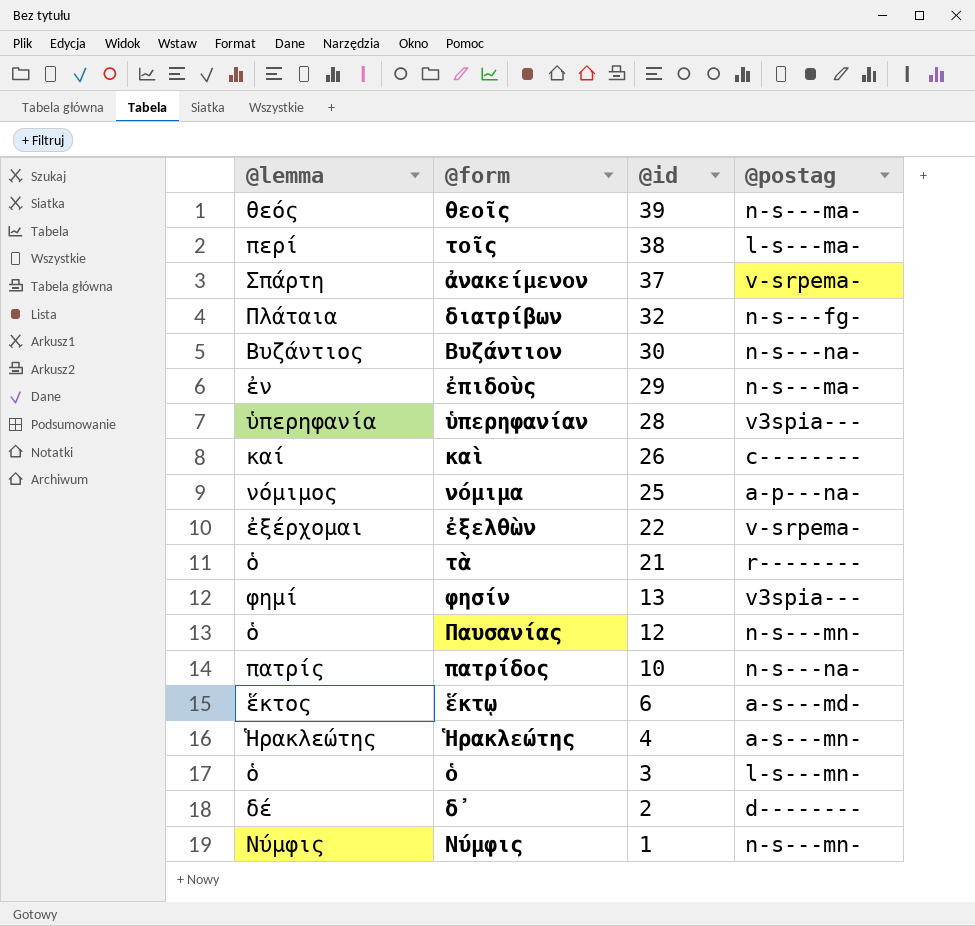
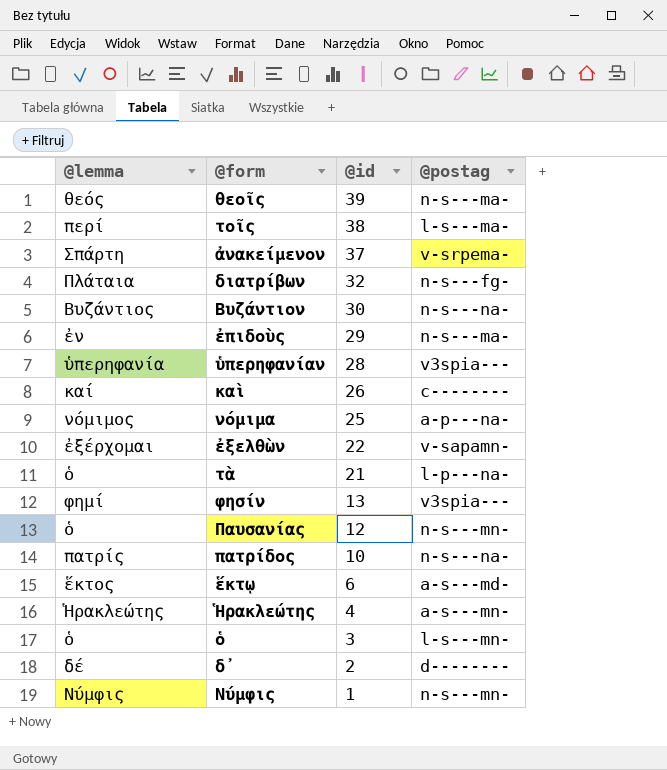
ἐξελθὼν | @postag: v-srpema- -> v-sapamn-
τὰ | @postag: r-------- -> l-p---na-

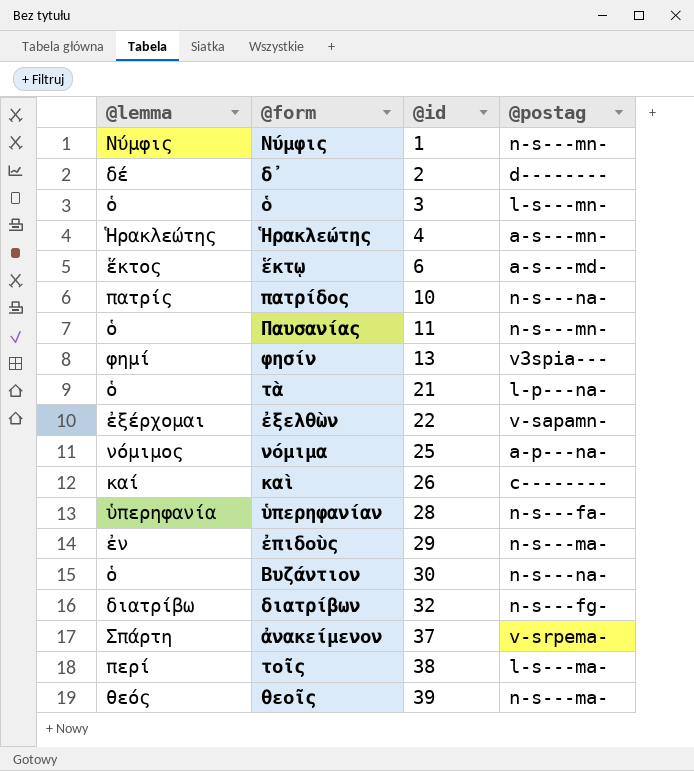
row order: @id descending -> @id ascending
Παυσανίας | @id: 12 -> 11
ὑπερηφανίαν | @postag: v3spia--- -> n-s---fa-
Βυζάντιον | @lemma: Βυζάντιος -> ὁ
διατρίβων | @lemma: Πλάταια -> διατρίβω

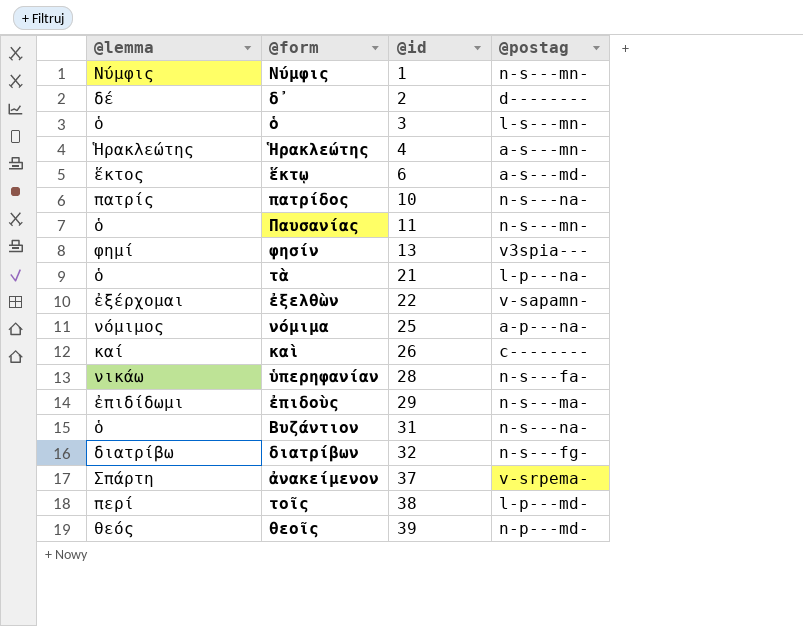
ὑπερηφανίαν | @lemma: ὑπερηφανία -> νικάω
ἐπιδοὺς | @lemma: ἐν -> ἐπιδίδωμι
Βυζάντιον | @id: 30 -> 31
τοῖς | @postag: l-s---ma- -> l-p---md-
θεοῖς | @postag: n-s---ma- -> n-p---md-

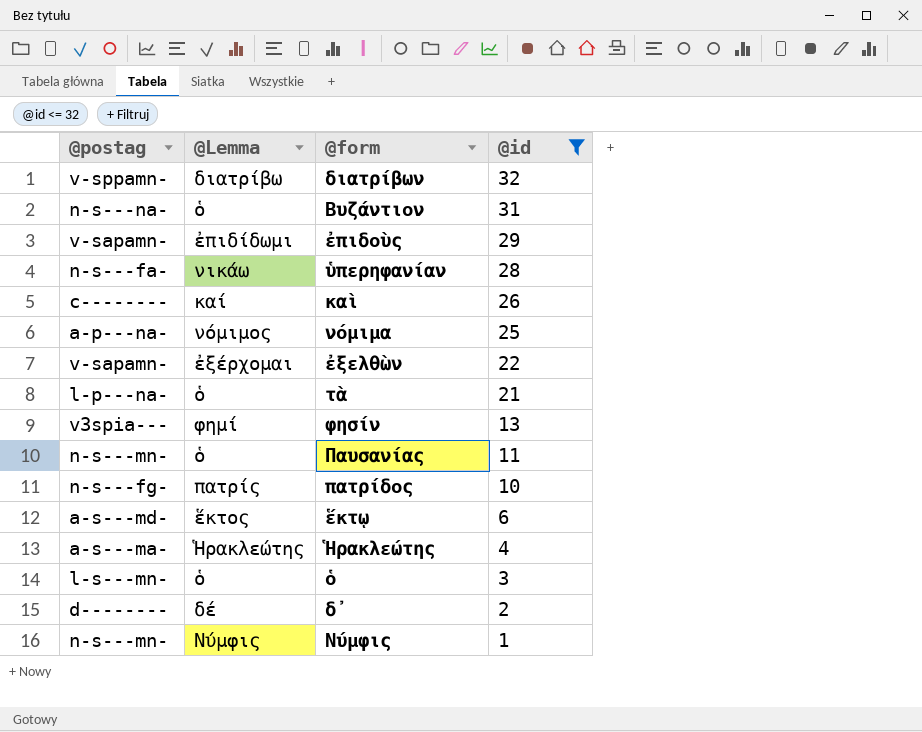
filter: none -> @id <= 32
row order: @id ascending -> @id descending
column @postag | position: 4 -> 1
column name: @lemma -> @Lemma
διατρίβων | @postag: n-s---fg- -> v-sppamn-
ἐπιδοὺς | @postag: n-s---ma- -> v-sapamn-
πατρίδος | @postag: n-s---na- -> n-s---fg-
Ἡρακλεώτης | @postag: a-s---mn- -> a-s---ma-

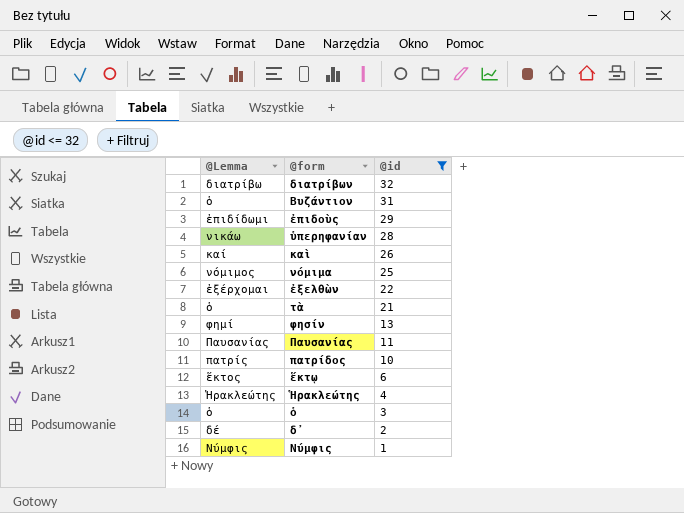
column @postag | position: 1 -> none
Παυσανίας | @Lemma: ὁ -> Παυσανίας

